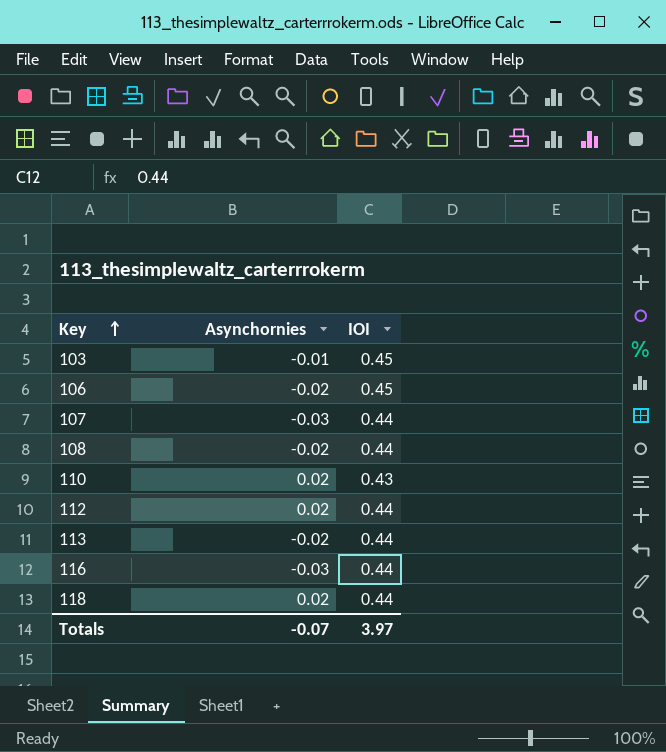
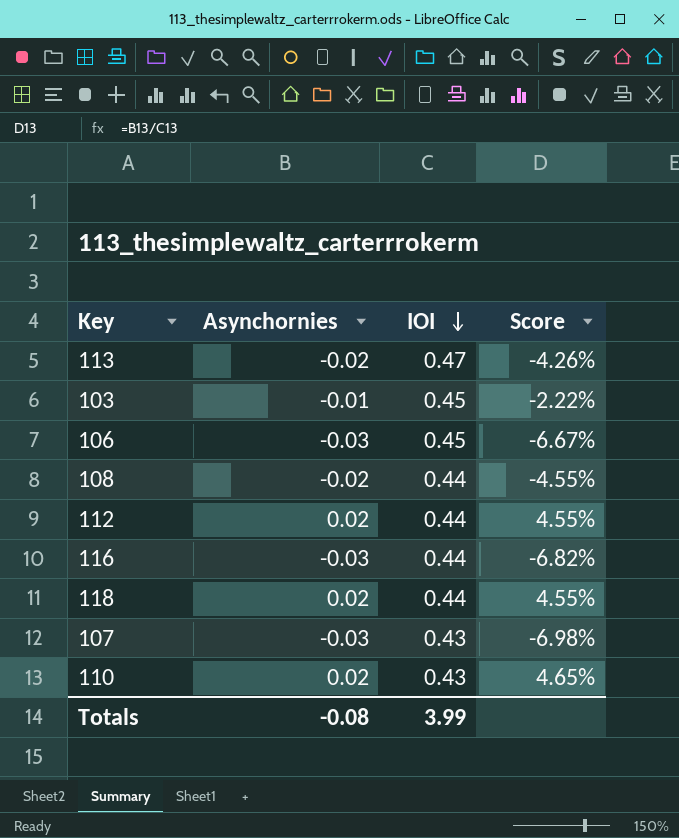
row order: Key ascending -> IOI descending
column Score | formula: none -> [Asynchornies] / [IOI]
113 | IOI: 0.44 -> 0.47
106 | Asynchornies: -0.02 -> -0.03
107 | IOI: 0.44 -> 0.43
Totals | Asynchornies: -0.07 -> -0.08
Totals | IOI: 3.97 -> 3.99

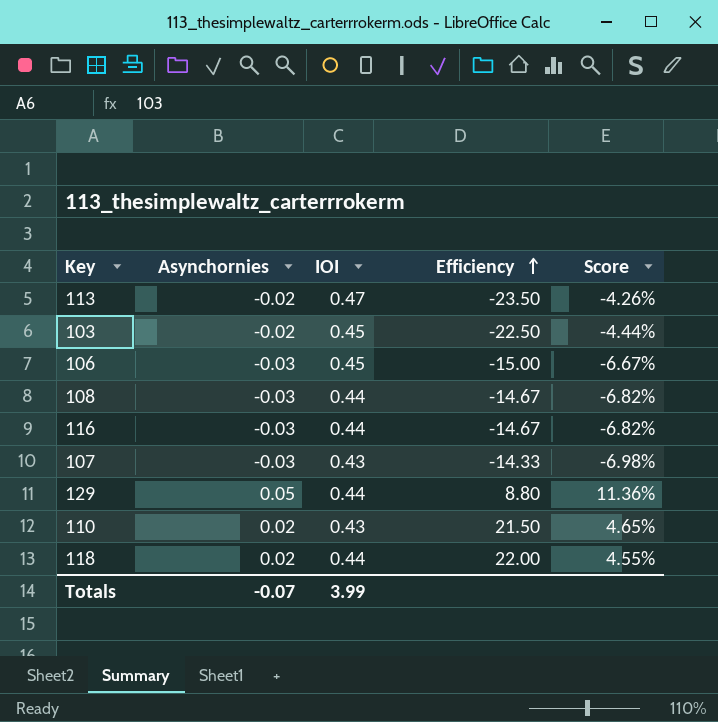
row order: IOI descending -> Efficiency ascending
column Efficiency | formula: none -> [IOI] / [Asynchornies]
row 112: 0.02 | 0.44 | 4.55% -> none
103 | Asynchornies: -0.01 -> -0.02
103 | Score: -2.22% -> -4.44%
108 | Asynchornies: -0.02 -> -0.03
108 | Score: -4.55% -> -6.82%
row 129: none -> 0.05 | 0.44 | 8.80 | 11.36%
Totals | Asynchornies: -0.08 -> -0.07

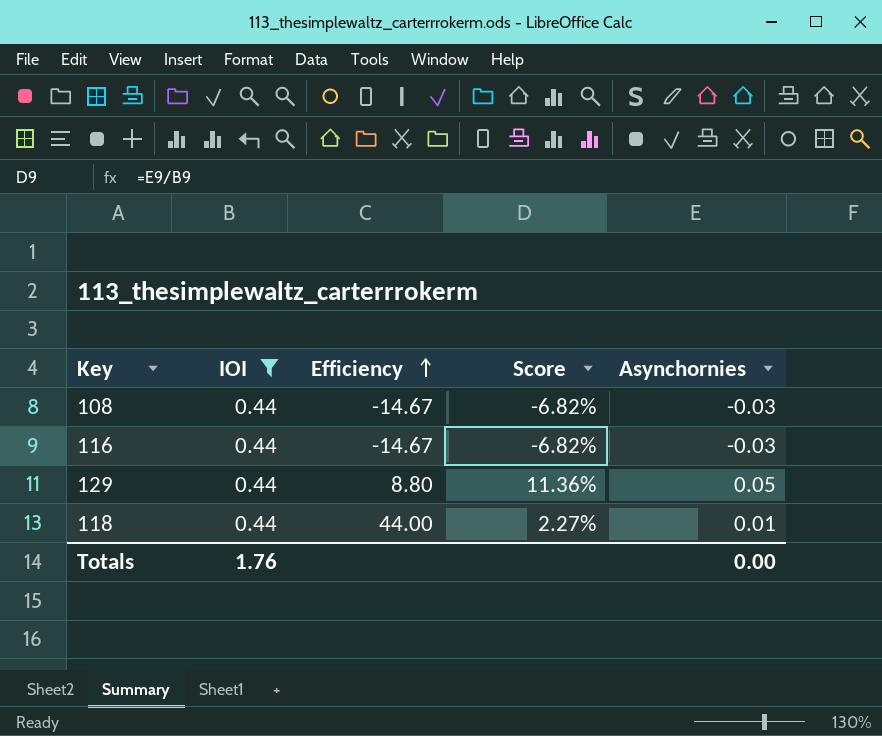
filter: none -> IOI = 0.44
column Asynchornies | position: 2 -> 5
118 | Efficiency: 22.00 -> 44.00
118 | Score: 4.55% -> 2.27%
118 | Asynchornies: 0.02 -> 0.01
Totals | IOI: 3.99 -> 1.76
Totals | Asynchornies: -0.07 -> 0.00

